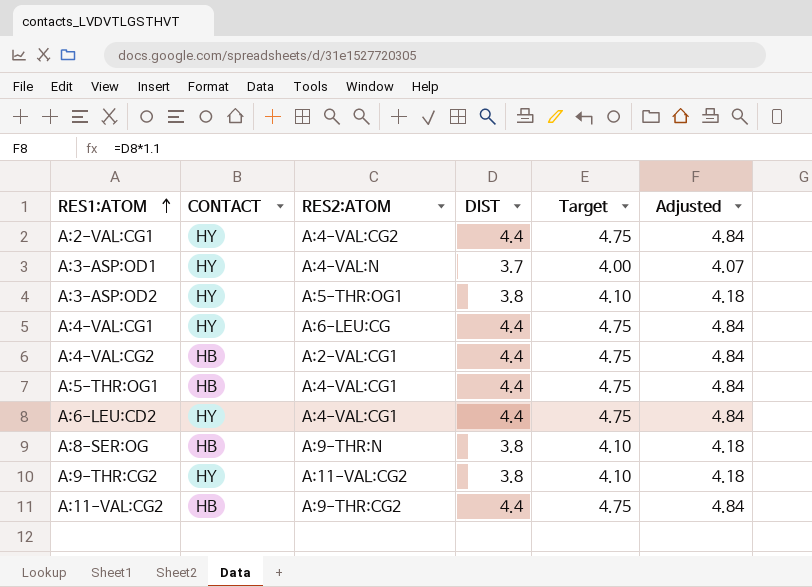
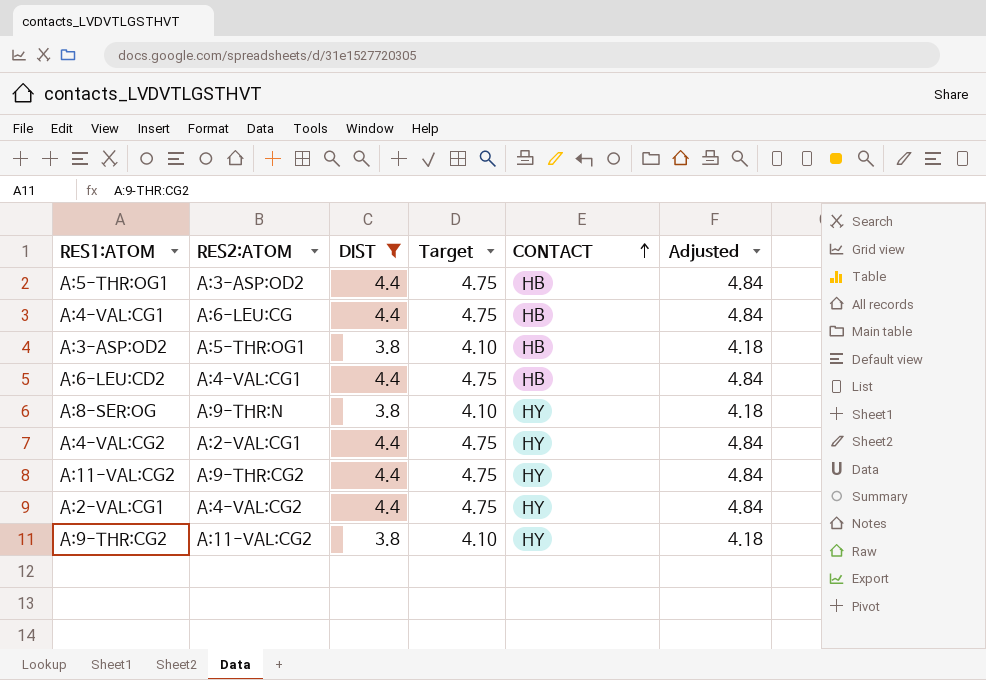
filter: none -> DIST != 3.7
row order: RES1:ATOM ascending -> CONTACT ascending
column CONTACT | position: 2 -> 5
A:5-THR:OG1 | RES2:ATOM: A:4-VAL:CG1 -> A:3-ASP:OD2
A:4-VAL:CG1 | CONTACT: HY -> HB
A:3-ASP:OD2 | CONTACT: HY -> HB
A:6-LEU:CD2 | CONTACT: HY -> HB
A:8-SER:OG | CONTACT: HB -> HY
A:4-VAL:CG2 | CONTACT: HB -> HY
A:11-VAL:CG2 | CONTACT: HB -> HY

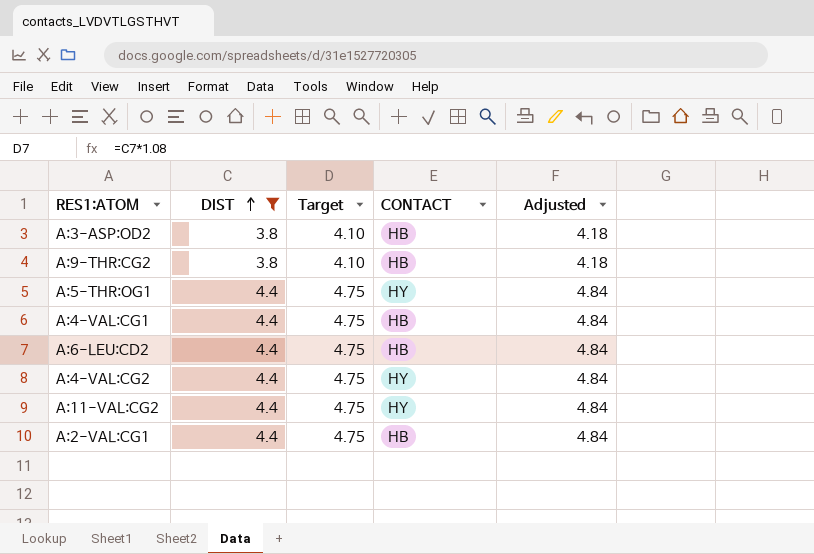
row order: CONTACT ascending -> DIST ascending
column RES2:ATOM | position: 2 -> none
row A:8-SER:OG: A:9-THR:N | 3.8 | 4.10 | HY | 4.18 -> none
A:9-THR:CG2 | CONTACT: HY -> HB
A:5-THR:OG1 | CONTACT: HB -> HY
A:2-VAL:CG1 | CONTACT: HY -> HB

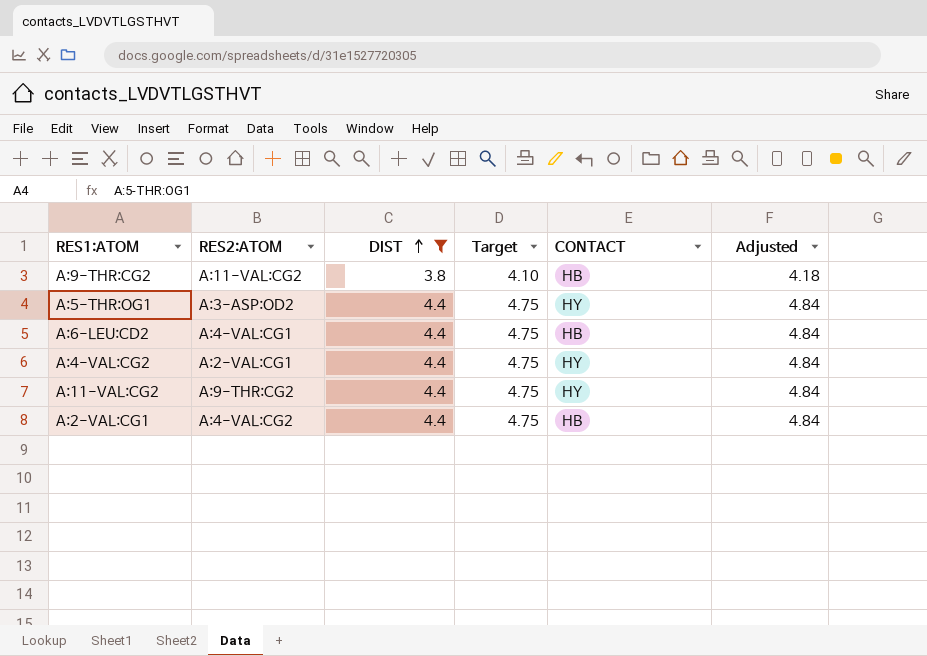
column RES2:ATOM | position: none -> 2
row A:3-ASP:OD2: 3.8 | 4.10 | HB | 4.18 -> none
row A:4-VAL:CG1: 4.4 | 4.75 | HB | 4.84 -> none

